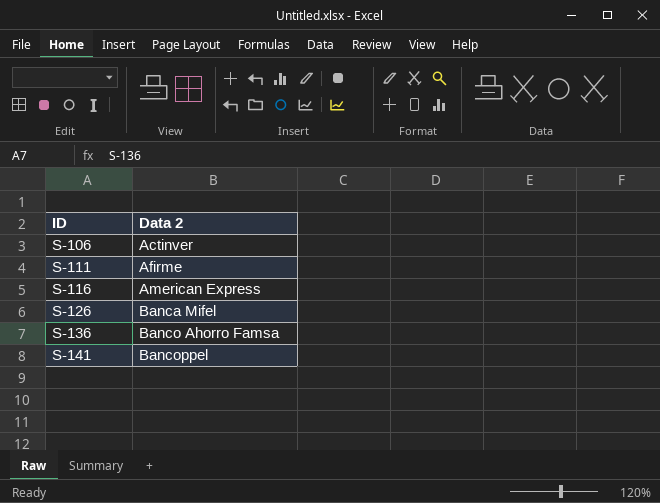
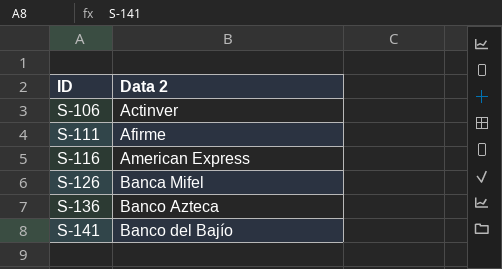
S-136 | Data 2: Banco Ahorro Famsa -> Banco Azteca
S-141 | Data 2: Bancoppel -> Banco del Bajío

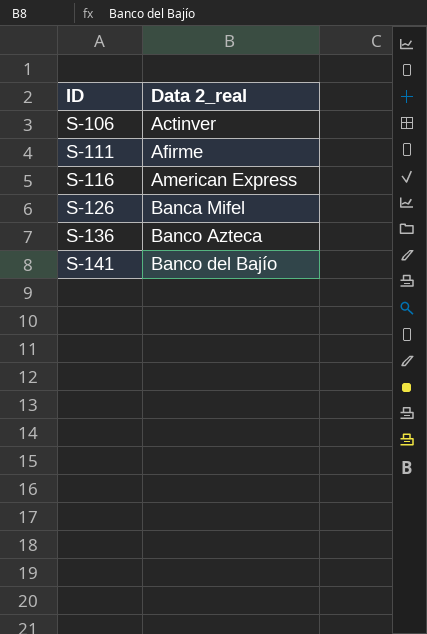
column name: Data 2 -> Data 2_real

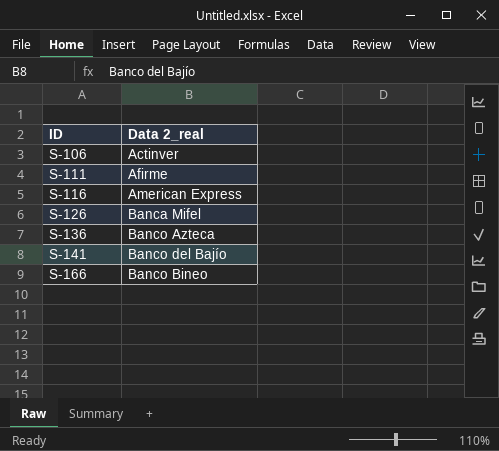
row S-166: none -> Banco Bineo

